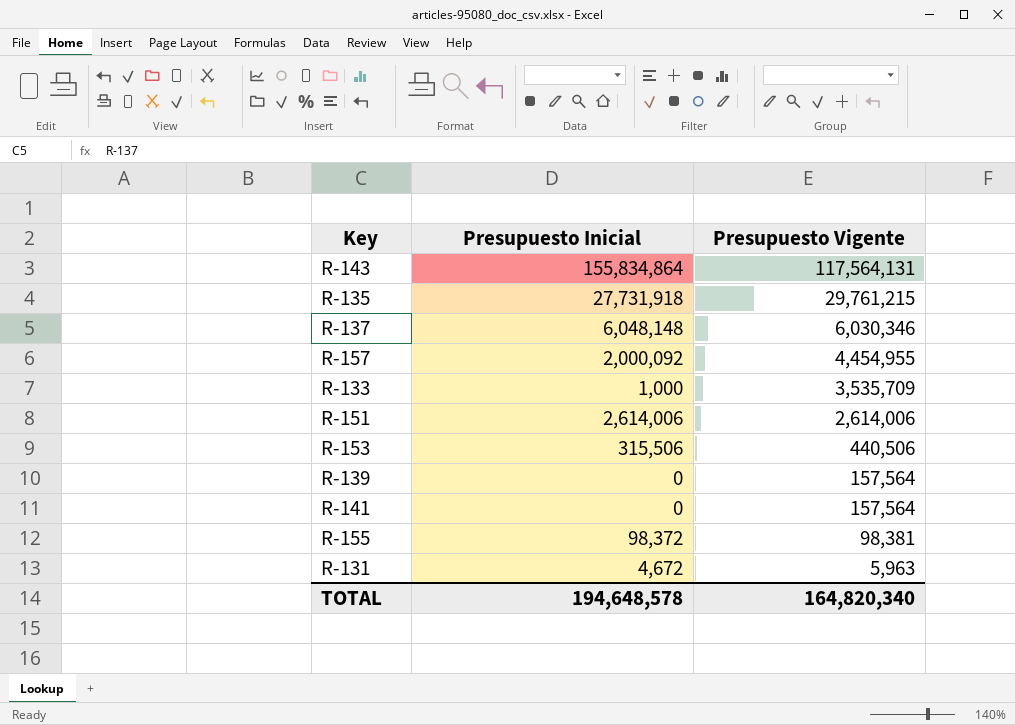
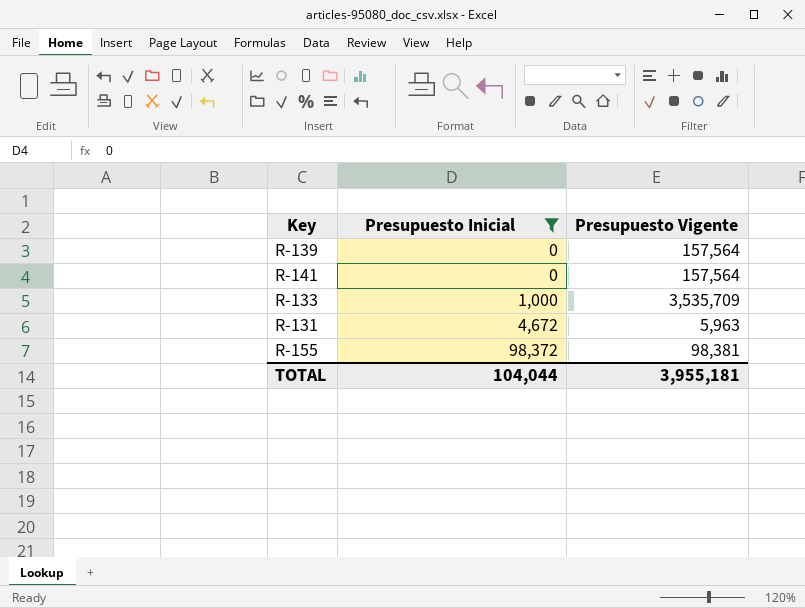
filter: none -> Presupuesto Inicial <= 98,372
row order: Presupuesto Vigente descending -> Presupuesto Inicial ascending
TOTAL | Presupuesto Inicial: 194,648,578 -> 104,044
TOTAL | Presupuesto Vigente: 164,820,340 -> 3,955,181

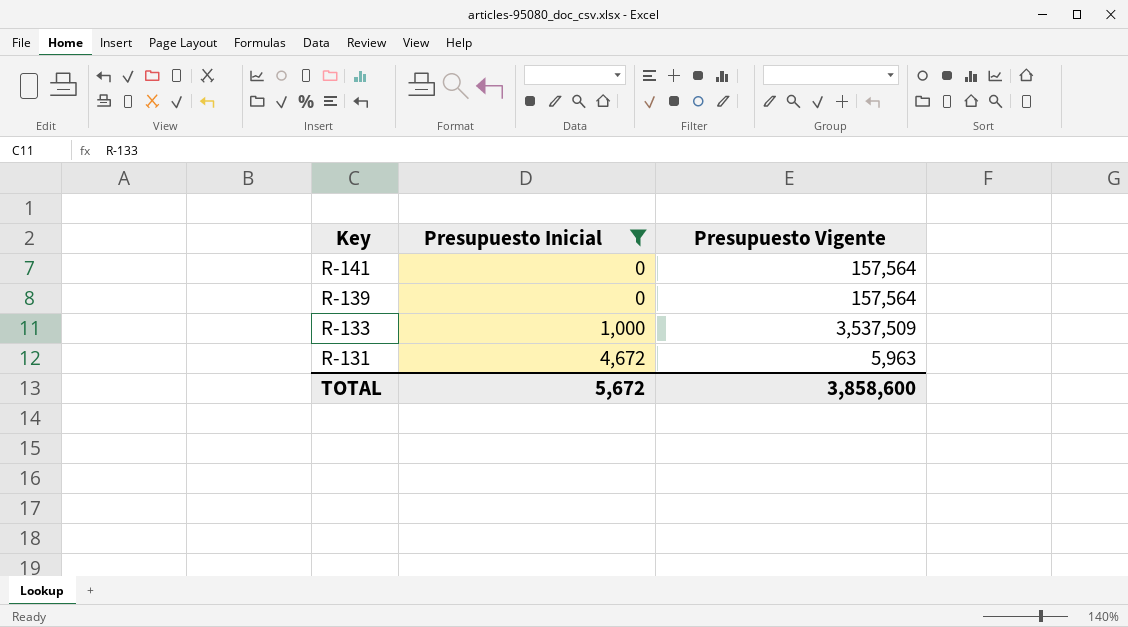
row order: Presupuesto Inicial ascending -> Key descending
row R-155: 98,372 | 98,381 -> none
R-133 | Presupuesto Vigente: 3,535,709 -> 3,537,509
TOTAL | Presupuesto Inicial: 104,044 -> 5,672
TOTAL | Presupuesto Vigente: 3,955,181 -> 3,858,600

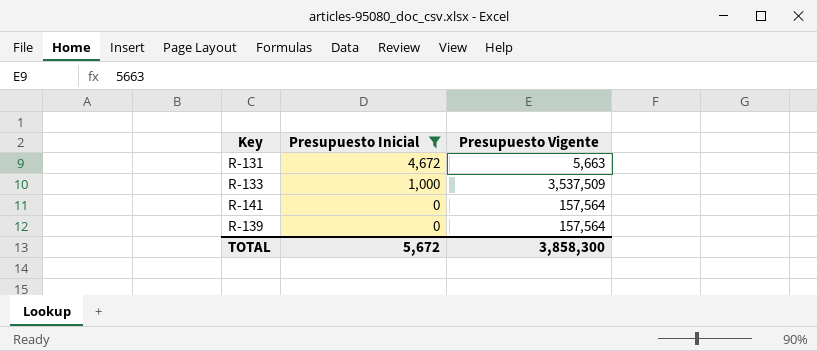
row order: Key descending -> Presupuesto Inicial descending
R-131 | Presupuesto Vigente: 5,963 -> 5,663
TOTAL | Presupuesto Vigente: 3,858,600 -> 3,858,300

